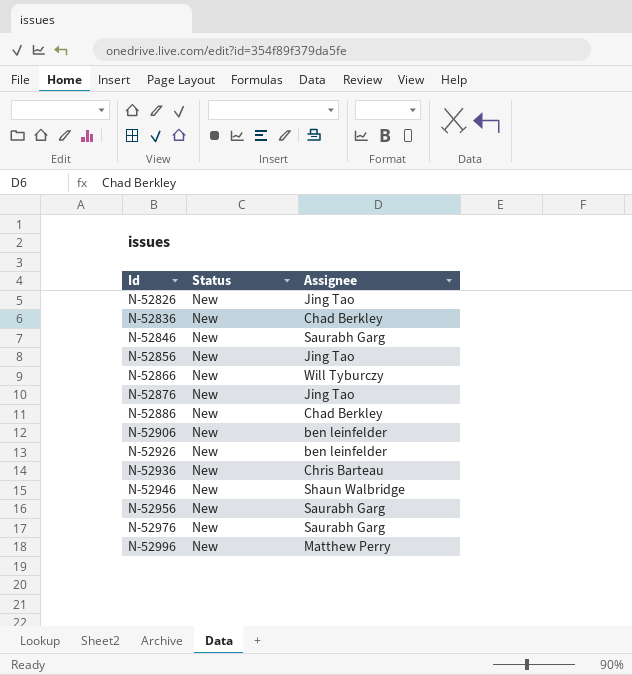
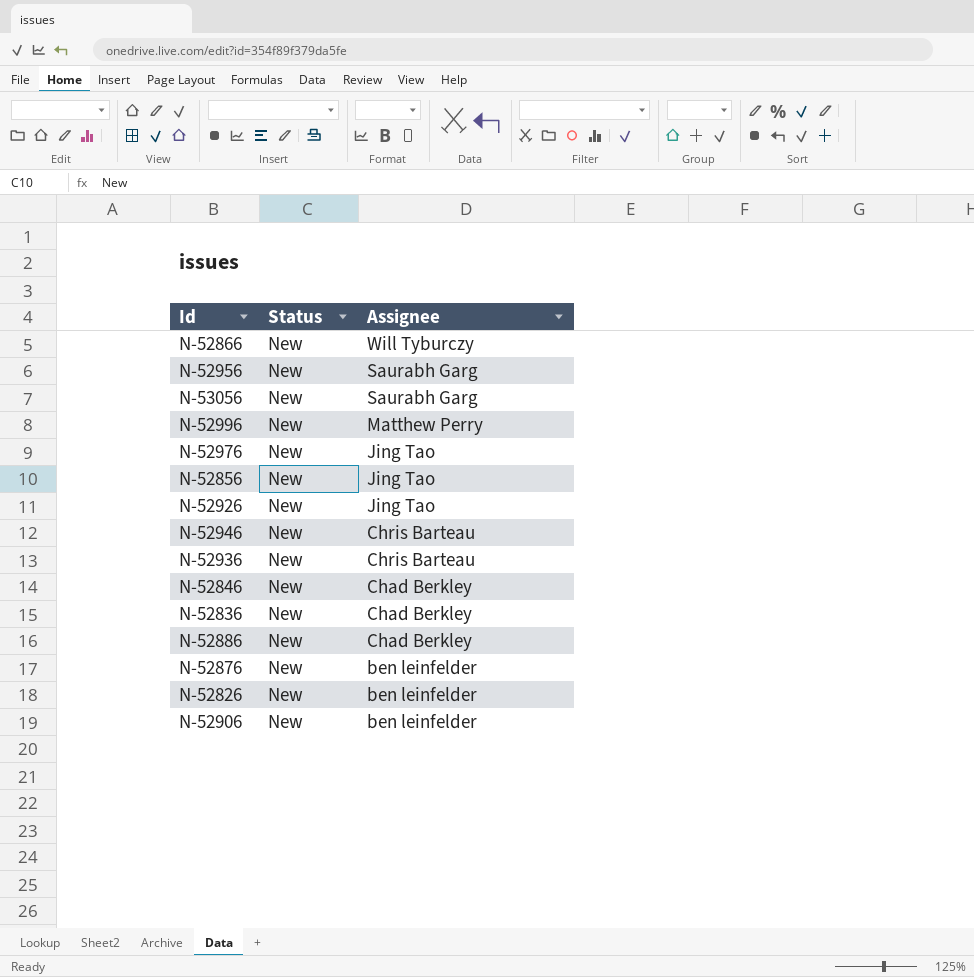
row order: Id ascending -> Assignee descending
row N-53056: none -> New | Saurabh Garg
N-52976 | Assignee: Saurabh Garg -> Jing Tao
N-52926 | Assignee: ben leinfelder -> Jing Tao
N-52946 | Assignee: Shaun Walbridge -> Chris Barteau
N-52846 | Assignee: Saurabh Garg -> Chad Berkley
N-52876 | Assignee: Jing Tao -> ben leinfelder
N-52826 | Assignee: Jing Tao -> ben leinfelder

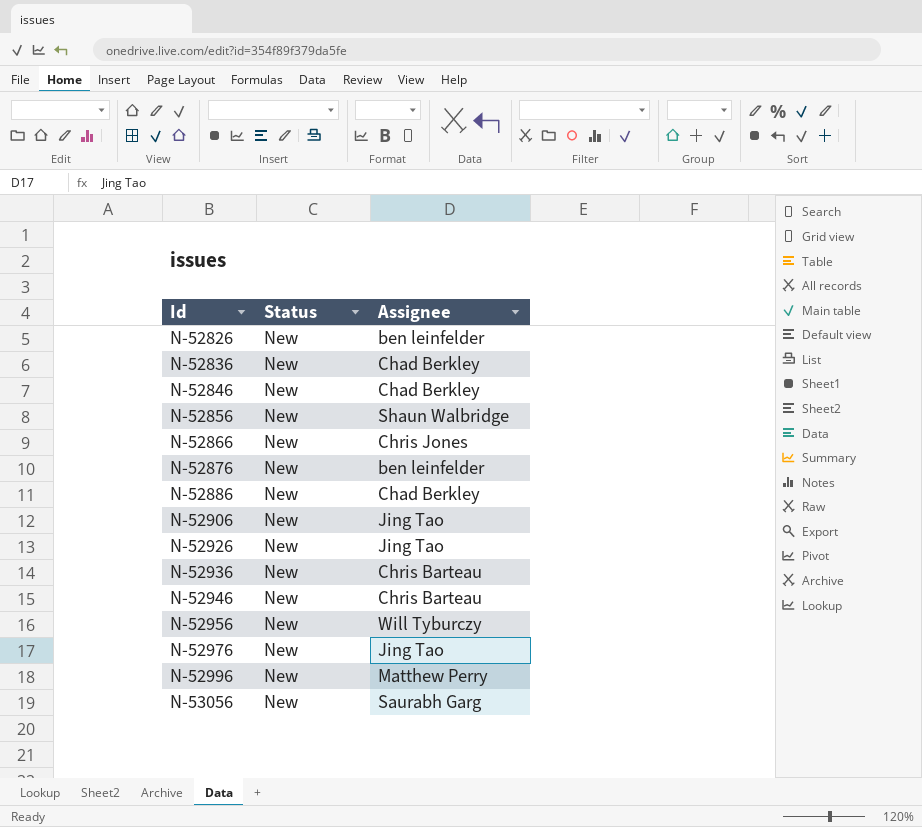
row order: Assignee descending -> Id ascending
N-52856 | Assignee: Jing Tao -> Shaun Walbridge
N-52866 | Assignee: Will Tyburczy -> Chris Jones
N-52906 | Assignee: ben leinfelder -> Jing Tao
N-52956 | Assignee: Saurabh Garg -> Will Tyburczy

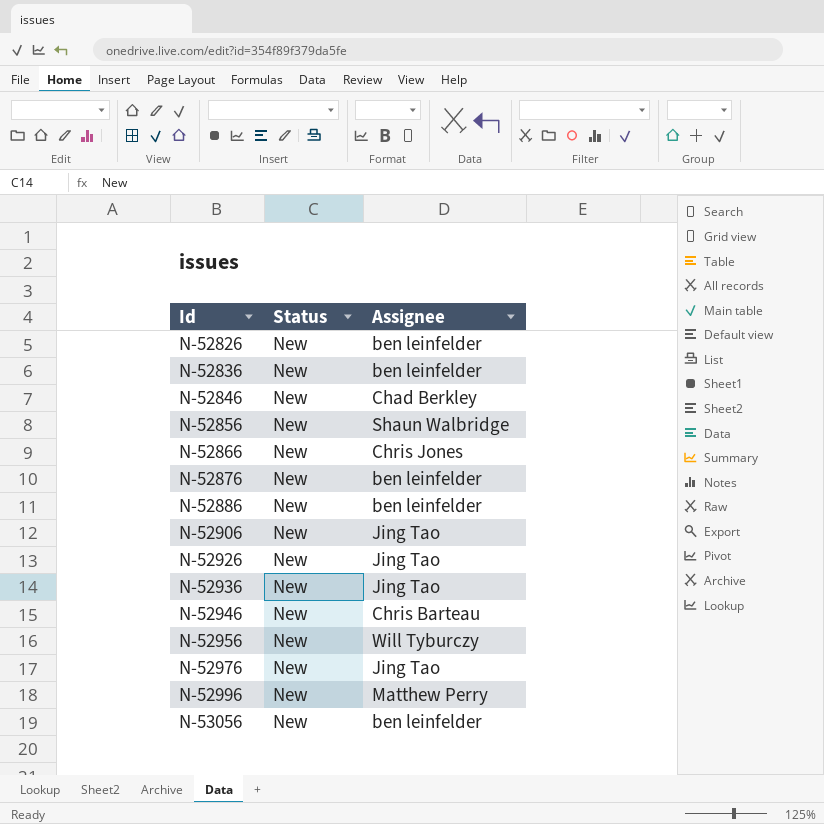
N-52836 | Assignee: Chad Berkley -> ben leinfelder
N-52886 | Assignee: Chad Berkley -> ben leinfelder
N-52936 | Assignee: Chris Barteau -> Jing Tao
N-53056 | Assignee: Saurabh Garg -> ben leinfelder

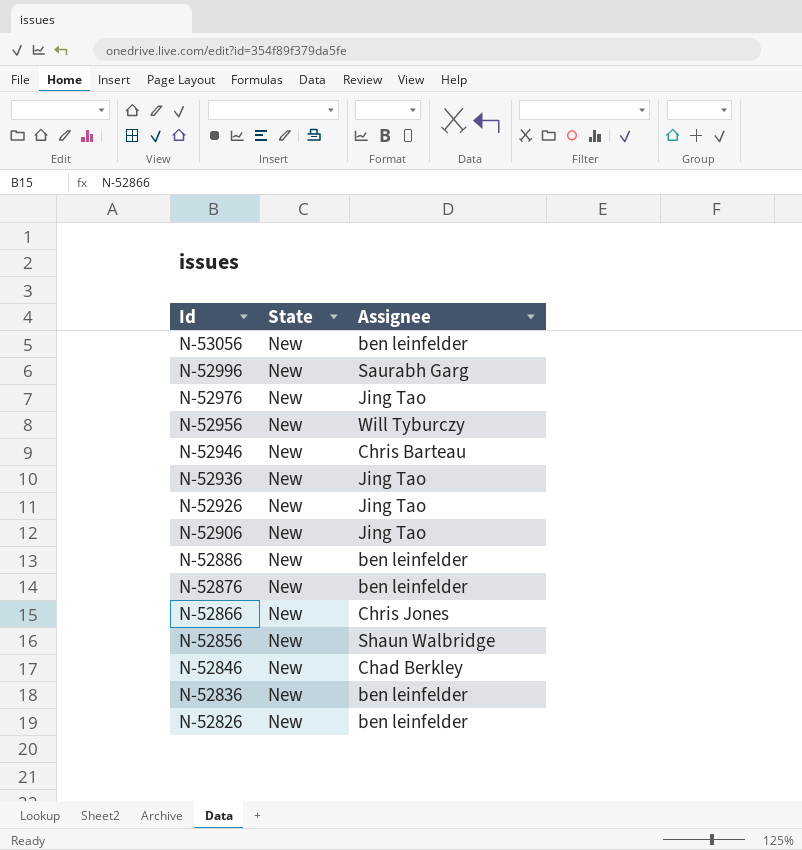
row order: Id ascending -> Id descending
column name: Status -> State
N-52996 | Assignee: Matthew Perry -> Saurabh Garg

